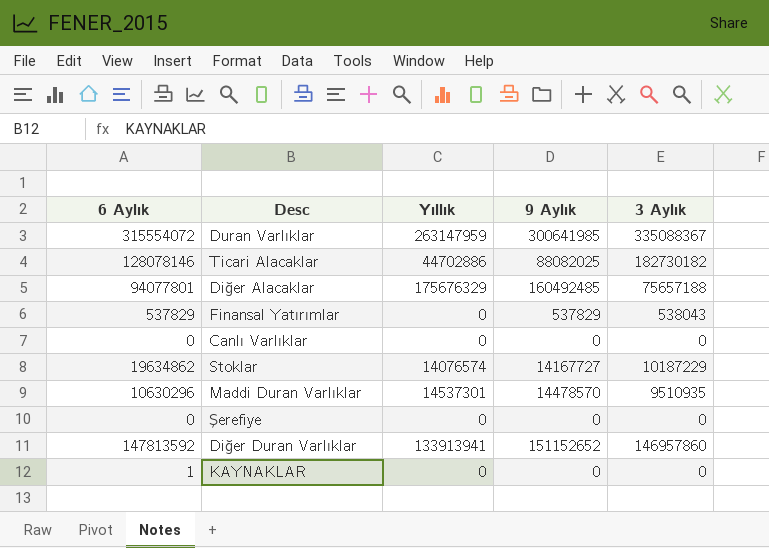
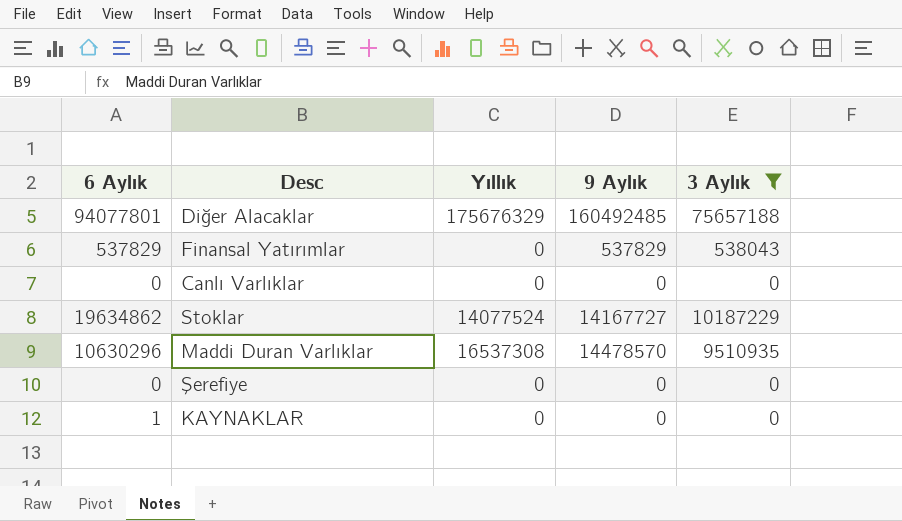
filter: none -> 3 Aylık <= 75657188
Stoklar | Yıllık: 14076574 -> 14077524
Maddi Duran Varlıklar | Yıllık: 14537301 -> 16537308

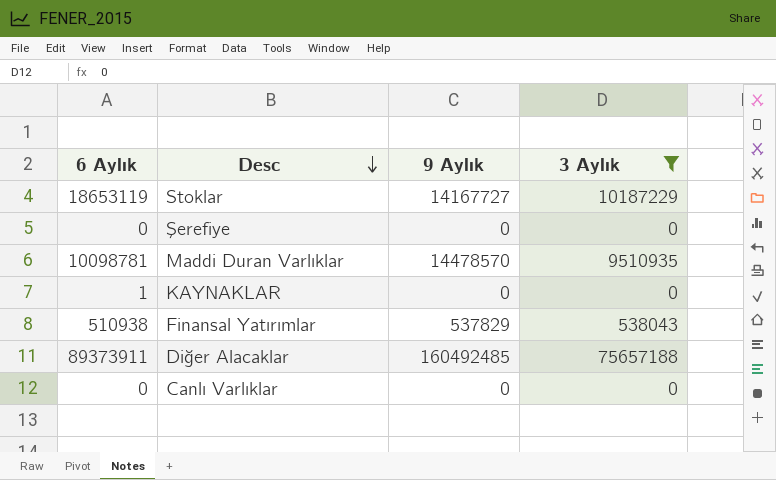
row order: none -> Desc descending
column Yıllık | position: 3 -> none
Stoklar | 6 Aylık: 19634862 -> 18653119
Maddi Duran Varlıklar | 6 Aylık: 10630296 -> 10098781
Finansal Yatırımlar | 6 Aylık: 537829 -> 510938
Diğer Alacaklar | 6 Aylık: 94077801 -> 89373911

